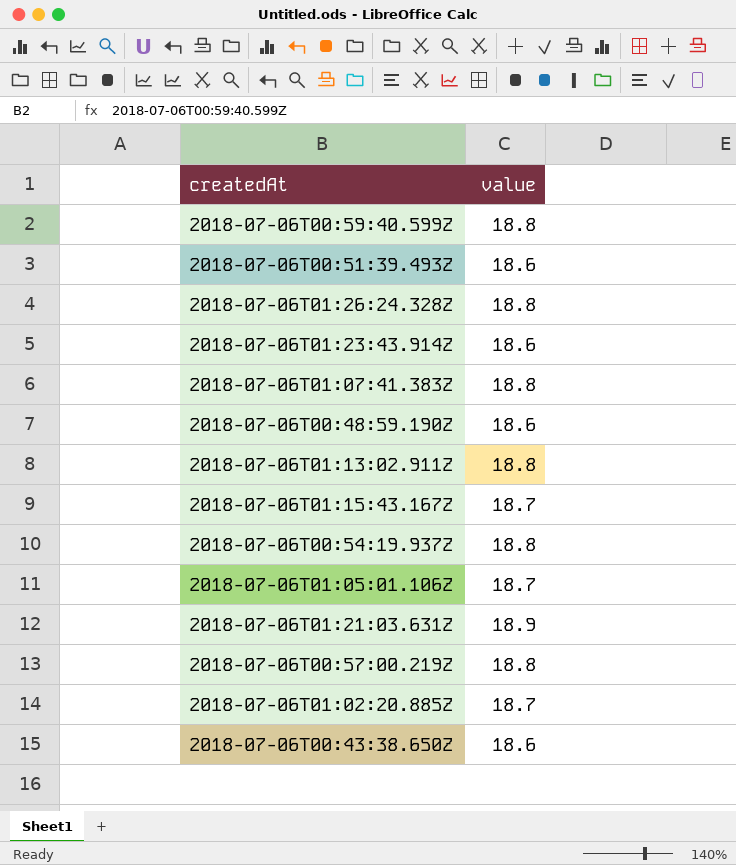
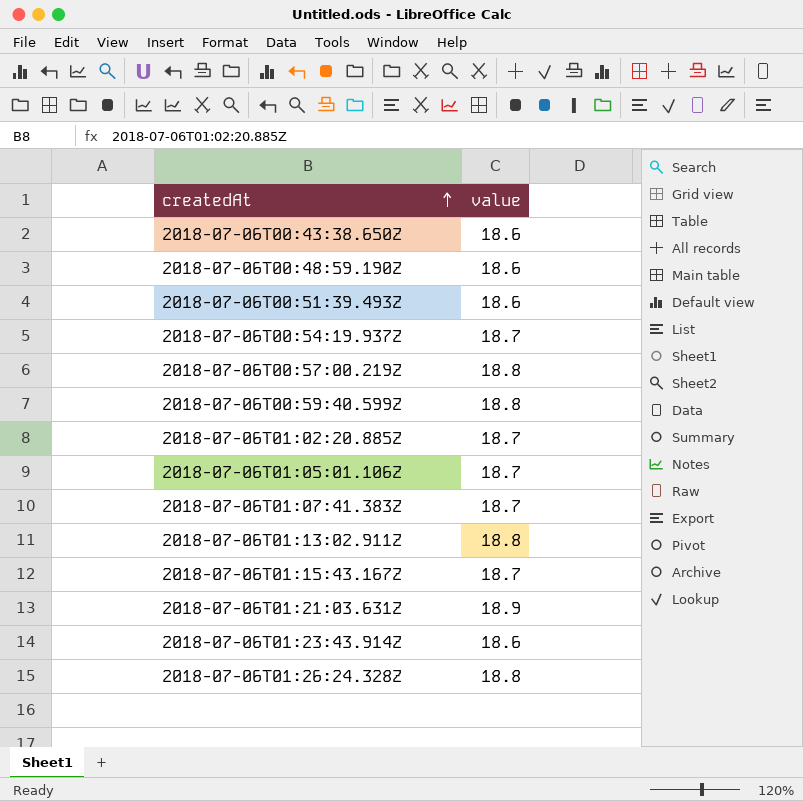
row order: none -> createdAt ascending
2018-07-06T00:54:19.937Z | value: 18.8 -> 18.7
2018-07-06T01:07:41.383Z | value: 18.8 -> 18.7

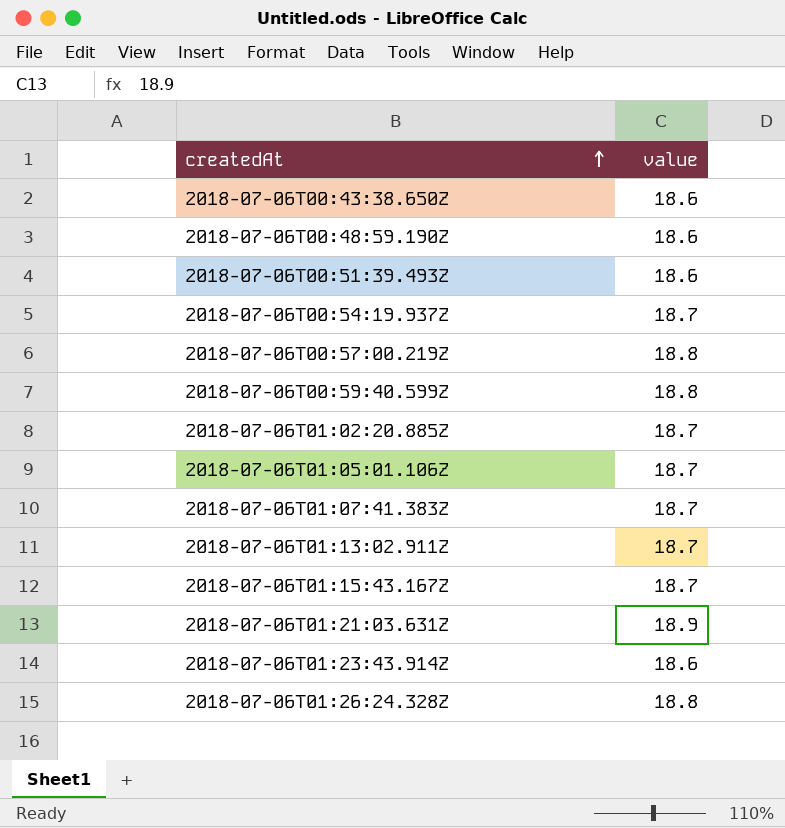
2018-07-06T01:13:02.911Z | value: 18.8 -> 18.7

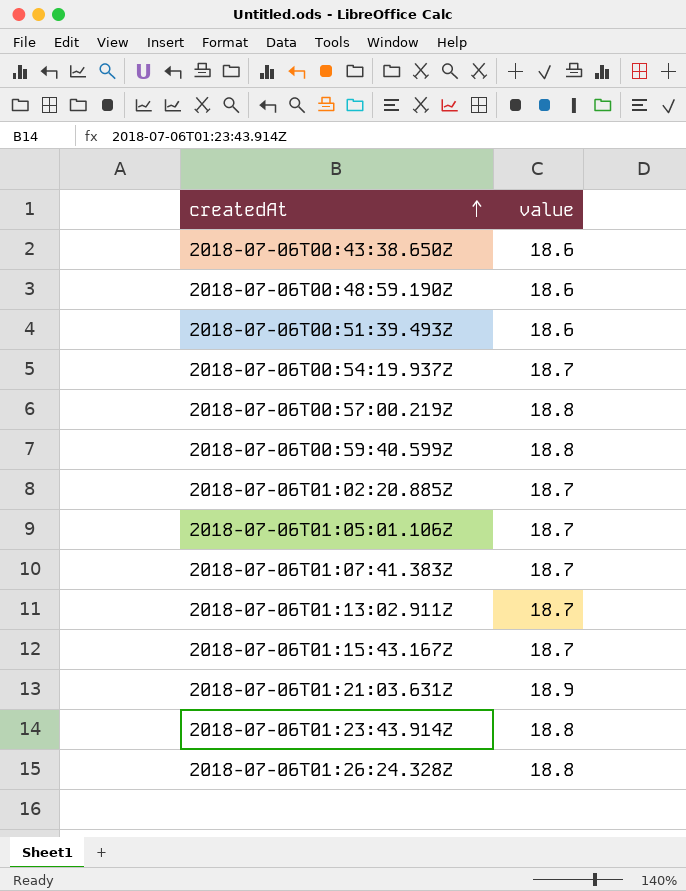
2018-07-06T01:23:43.914Z | value: 18.6 -> 18.8

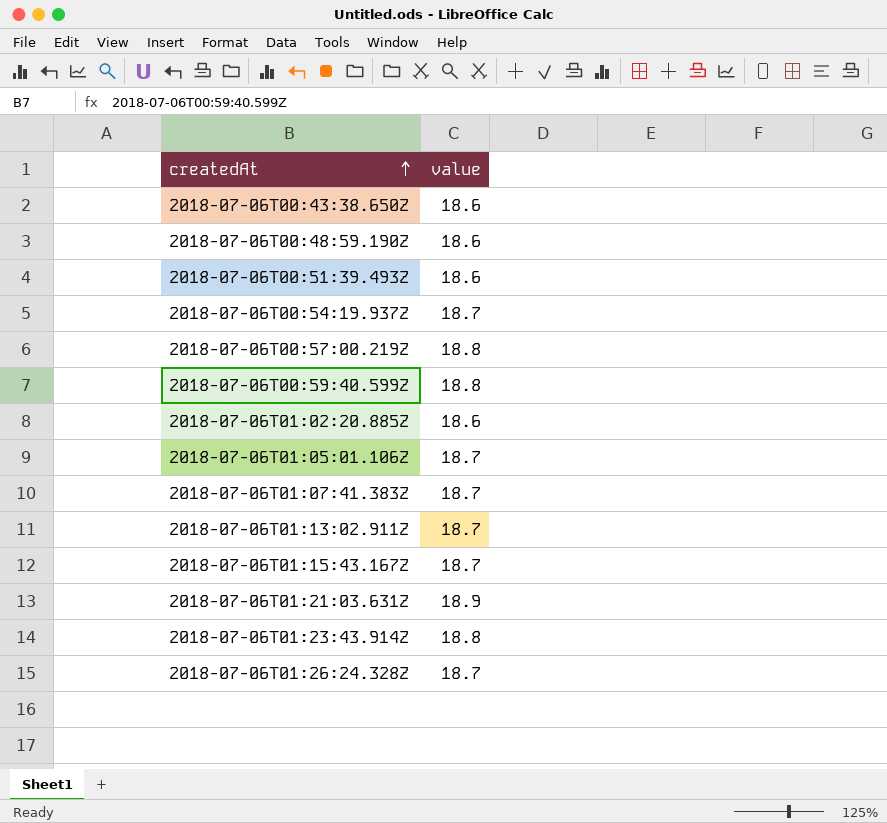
2018-07-06T01:02:20.885Z | value: 18.7 -> 18.6
2018-07-06T01:26:24.328Z | value: 18.8 -> 18.7

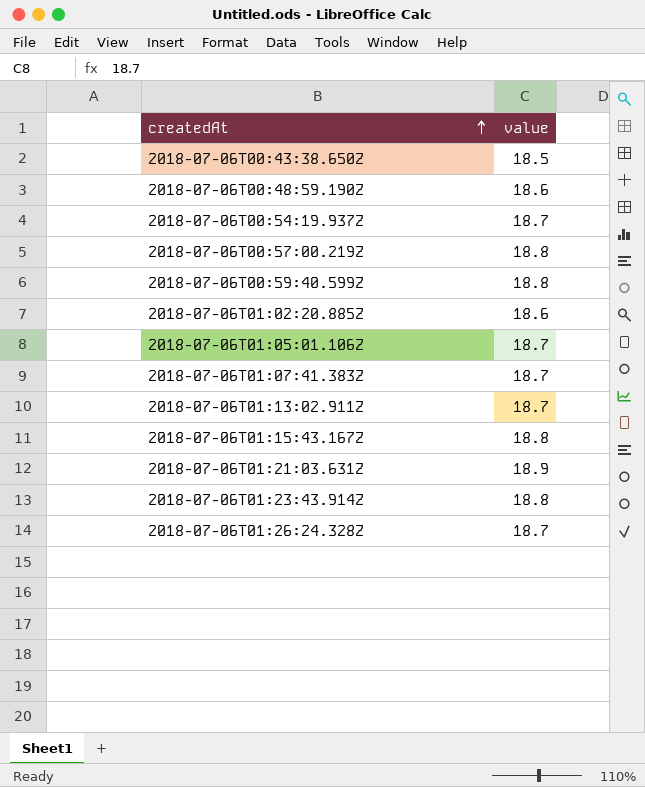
row 2018-07-06T00:51:39.493Z: 18.6 -> none
2018-07-06T00:43:38.650Z | value: 18.6 -> 18.5
2018-07-06T01:15:43.167Z | value: 18.7 -> 18.8

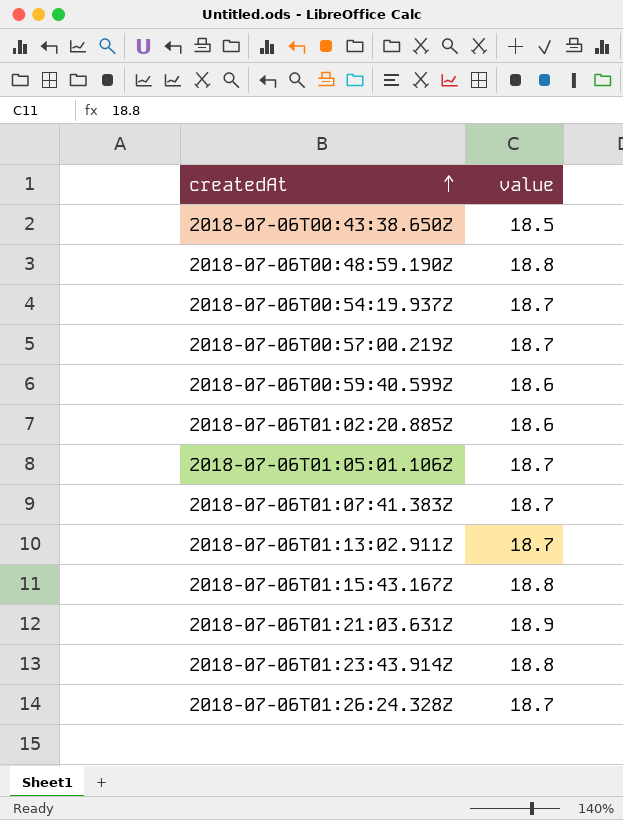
2018-07-06T00:48:59.190Z | value: 18.6 -> 18.8
2018-07-06T00:57:00.219Z | value: 18.8 -> 18.7
2018-07-06T00:59:40.599Z | value: 18.8 -> 18.6

